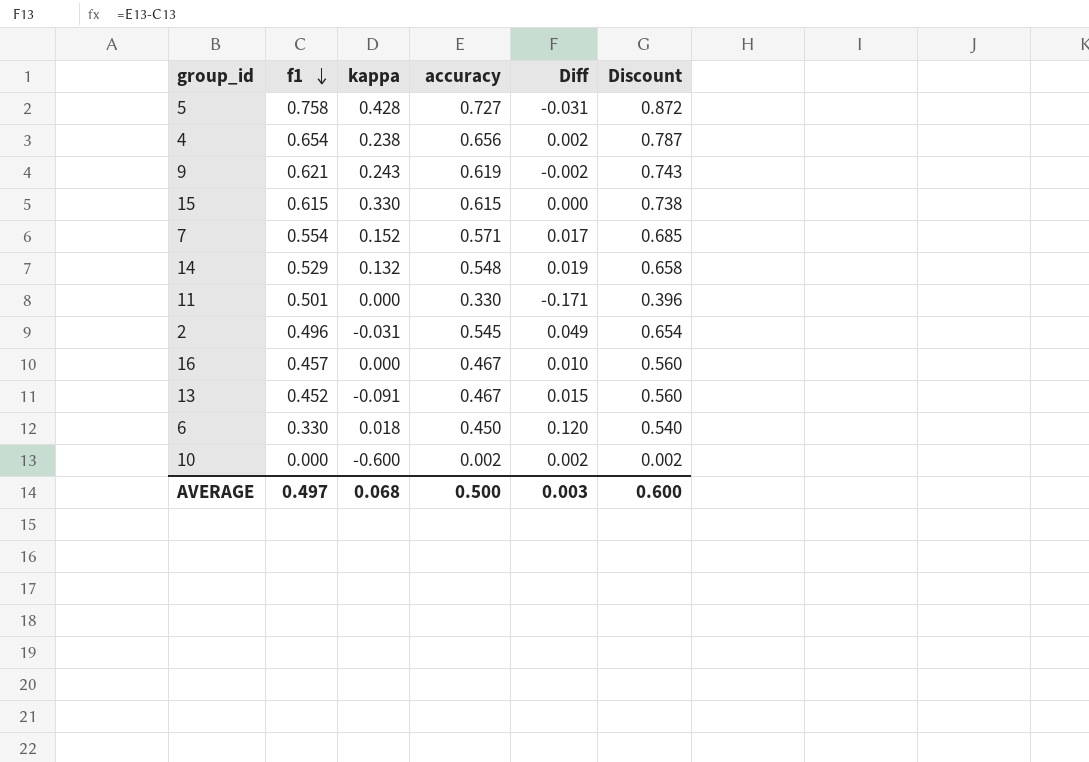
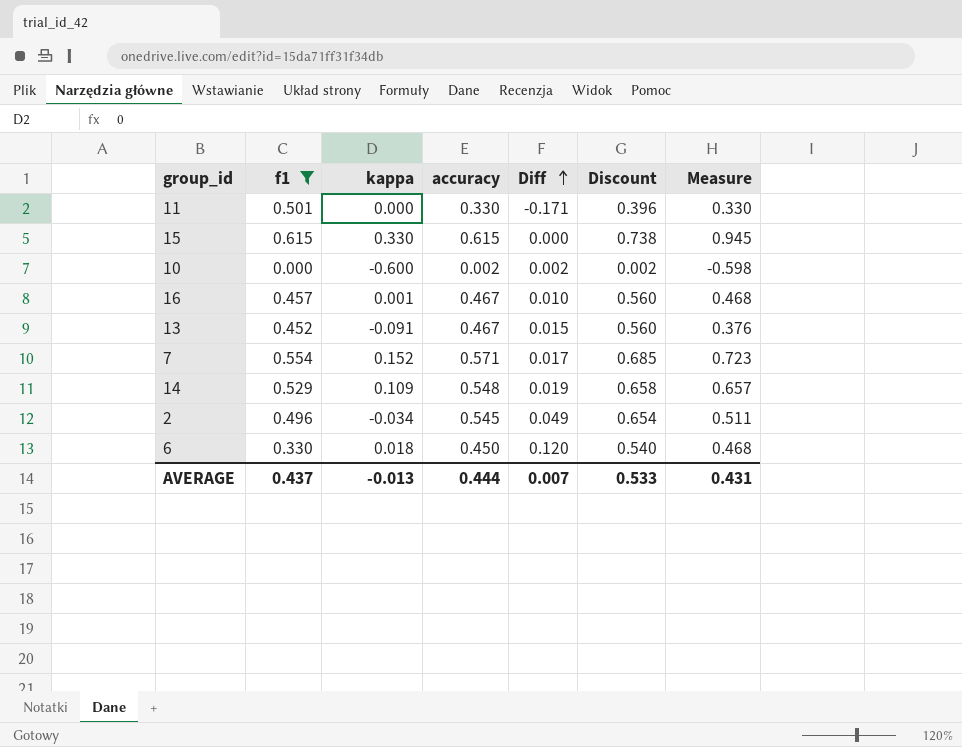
filter: none -> f1 <= 0.615
row order: f1 descending -> Diff ascending
column Measure | formula: none -> [kappa] + [accuracy]
16 | kappa: 0.000 -> 0.001
14 | kappa: 0.132 -> 0.109
2 | kappa: -0.031 -> -0.034
AVERAGE | f1: 0.497 -> 0.437
AVERAGE | kappa: 0.068 -> -0.013
AVERAGE | accuracy: 0.500 -> 0.444
AVERAGE | Diff: 0.003 -> 0.007
AVERAGE | Discount: 0.600 -> 0.533

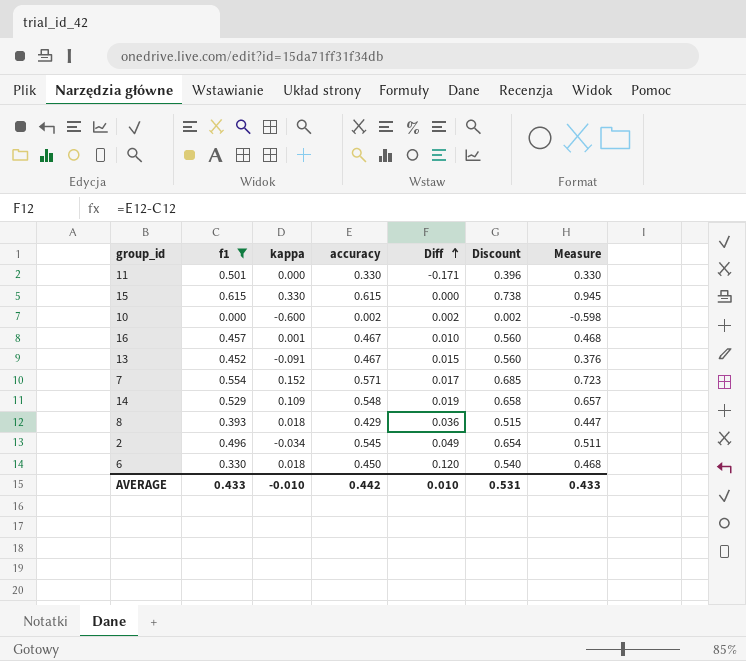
row 8: none -> 0.393 | 0.018 | 0.429 | 0.036 | 0.515 | 0.447
AVERAGE | f1: 0.437 -> 0.433
AVERAGE | kappa: -0.013 -> -0.010
AVERAGE | accuracy: 0.444 -> 0.442
AVERAGE | Diff: 0.007 -> 0.010
AVERAGE | Discount: 0.533 -> 0.531
AVERAGE | Measure: 0.431 -> 0.433

